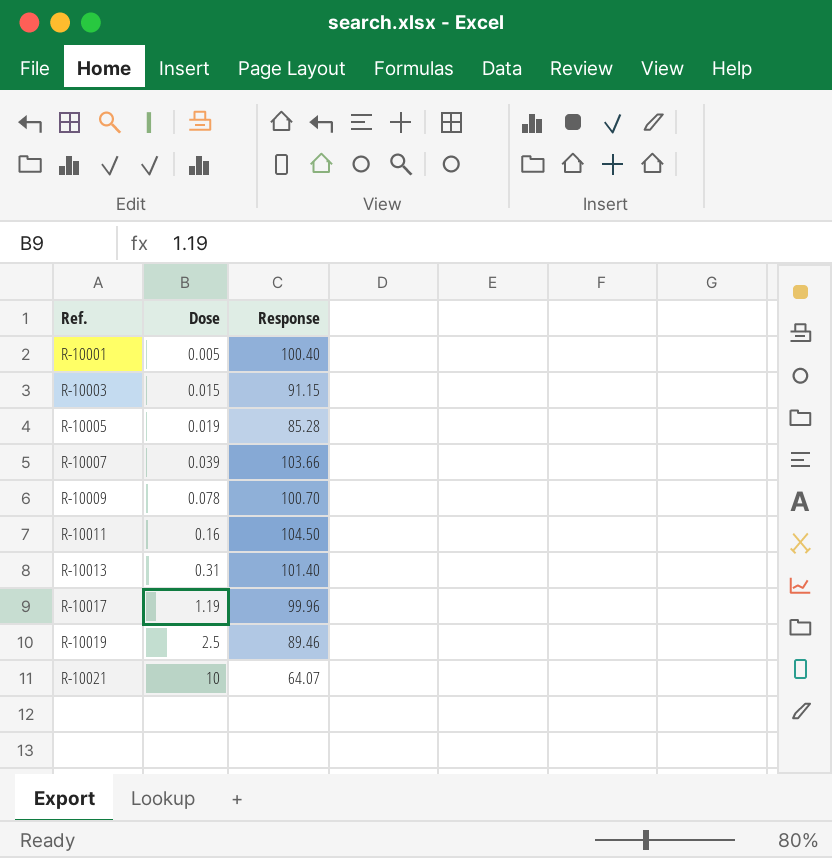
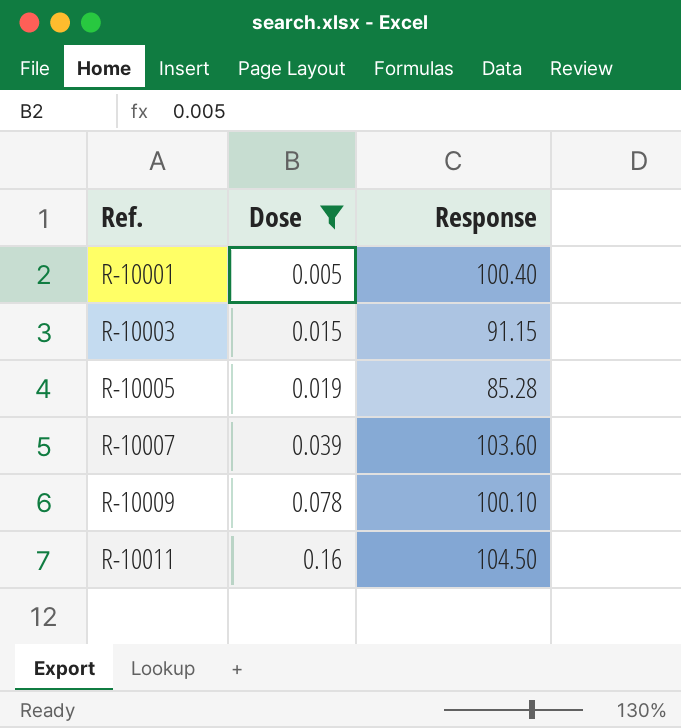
filter: none -> Dose <= 0.16
R-10007 | Response: 103.66 -> 103.60
R-10009 | Response: 100.70 -> 100.10

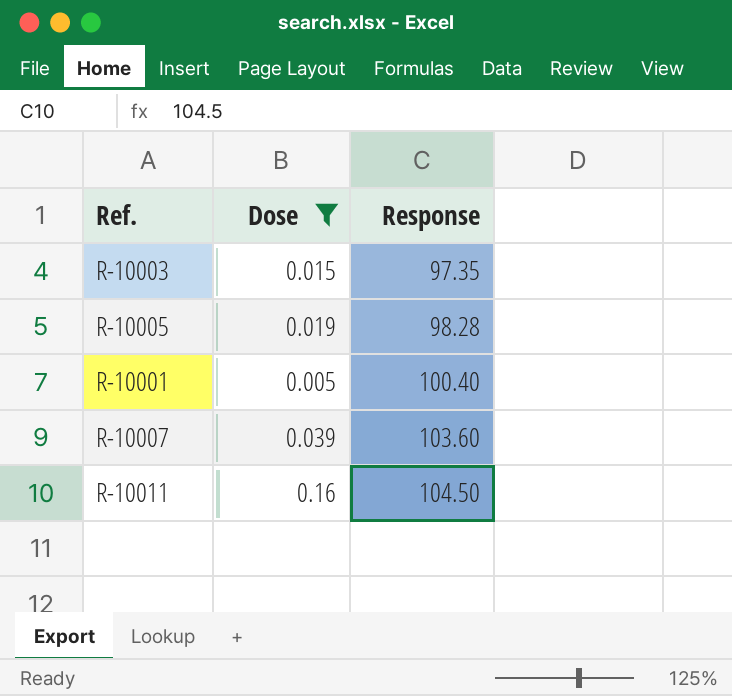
row order: Ref. ascending -> Response ascending
row R-10009: 0.078 | 100.10 -> none
R-10003 | Response: 91.15 -> 97.35
R-10005 | Response: 85.28 -> 98.28

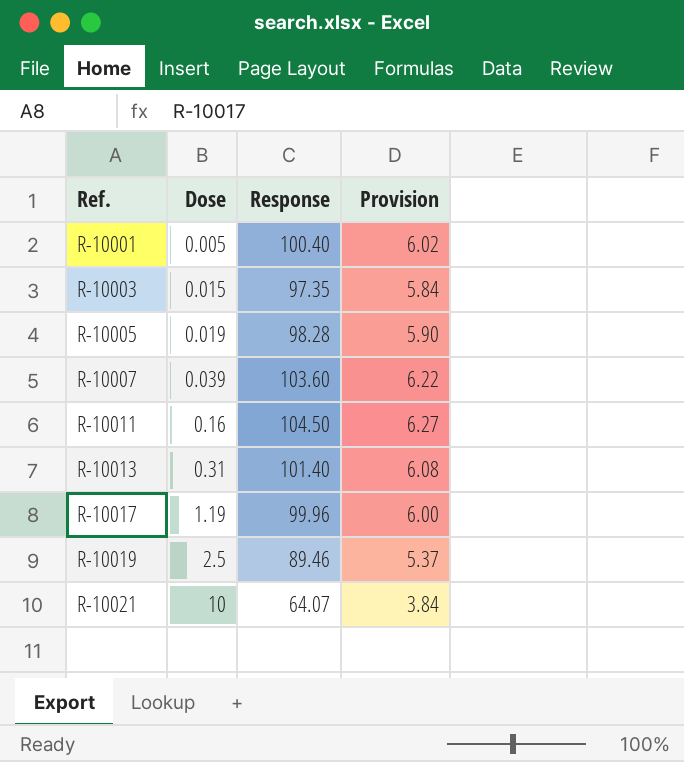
filter: Dose <= 0.16 -> none
row order: Response ascending -> Ref. ascending
column Provision | formula: none -> [Response] * 0.06

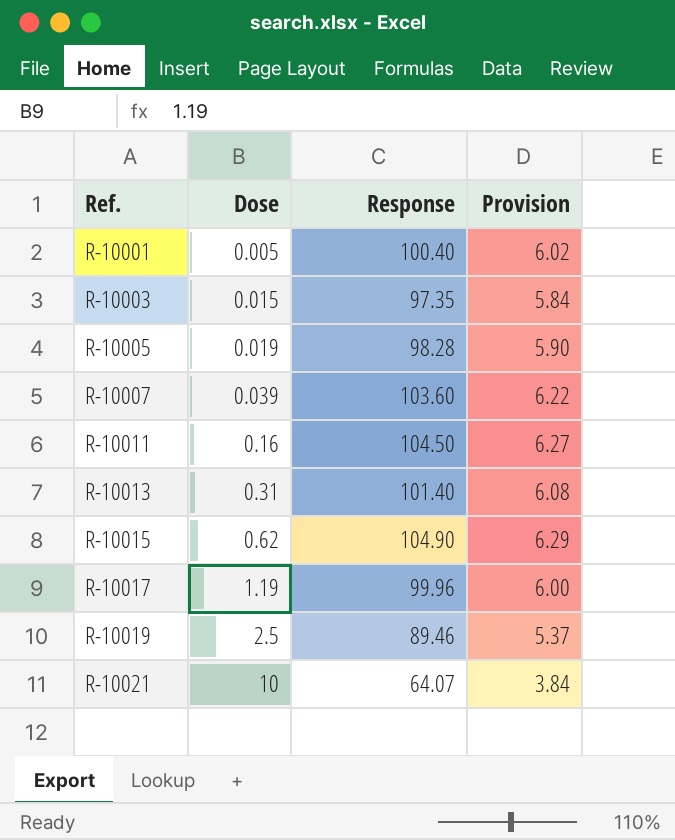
row R-10015: none -> 0.62 | 104.90 | 6.29

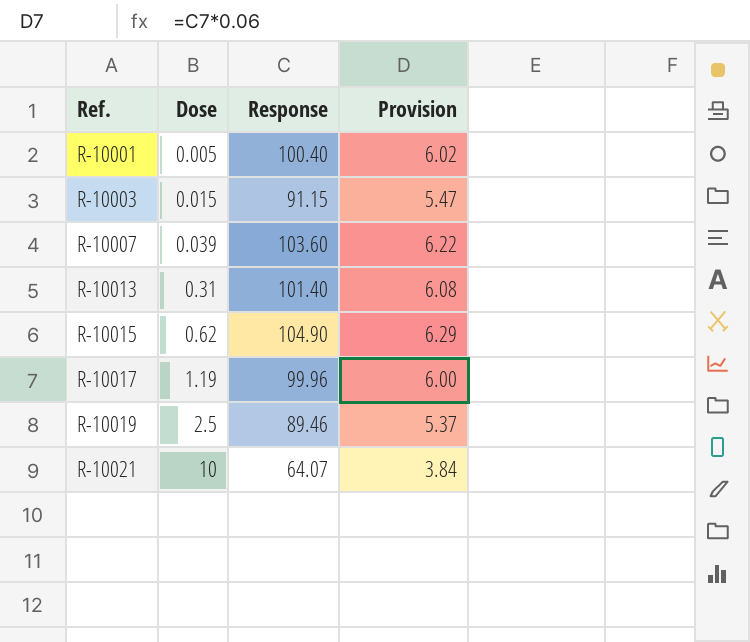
row R-10005: 0.019 | 98.28 | 5.90 -> none
row R-10011: 0.16 | 104.50 | 6.27 -> none
R-10003 | Response: 97.35 -> 91.15
R-10003 | Provision: 5.84 -> 5.47

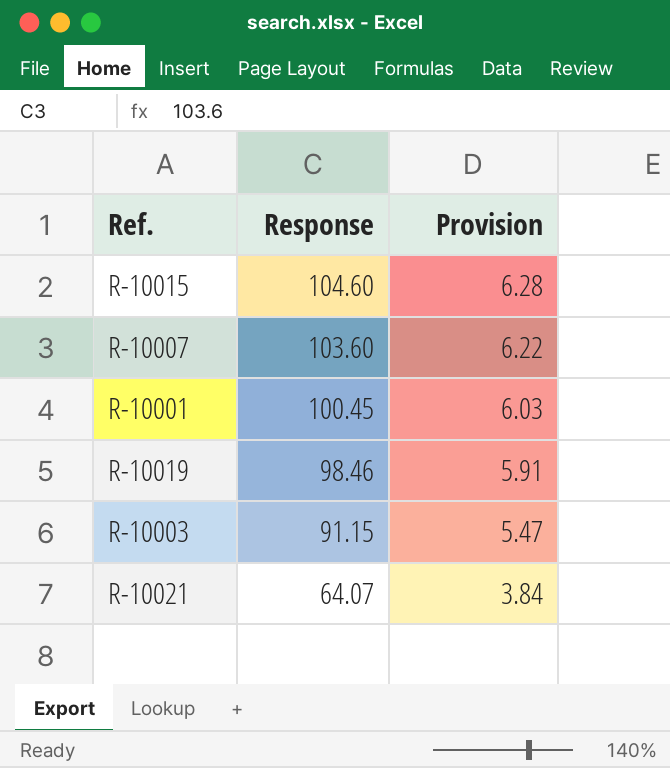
row order: Ref. ascending -> Response descending
column Dose | position: 2 -> none
row R-10013: 0.31 | 101.40 | 6.08 -> none
row R-10017: 1.19 | 99.96 | 6.00 -> none
R-10015 | Response: 104.90 -> 104.60
R-10015 | Provision: 6.29 -> 6.28
R-10001 | Response: 100.40 -> 100.45
R-10001 | Provision: 6.02 -> 6.03
R-10019 | Response: 89.46 -> 98.46
R-10019 | Provision: 5.37 -> 5.91

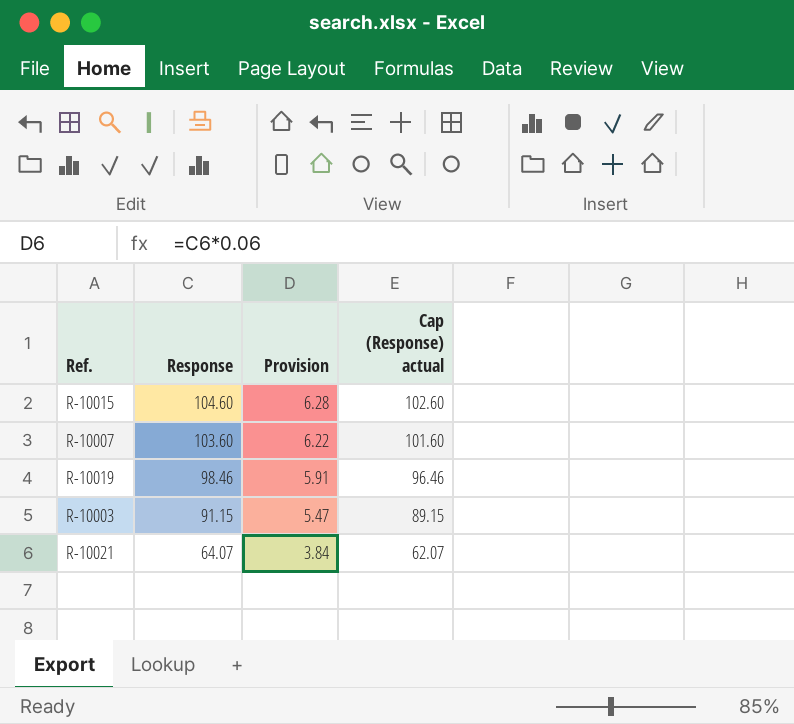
column Cap (Response) actual | formula: none -> [Response] - 2
row R-10001: 100.45 | 6.03 -> none

